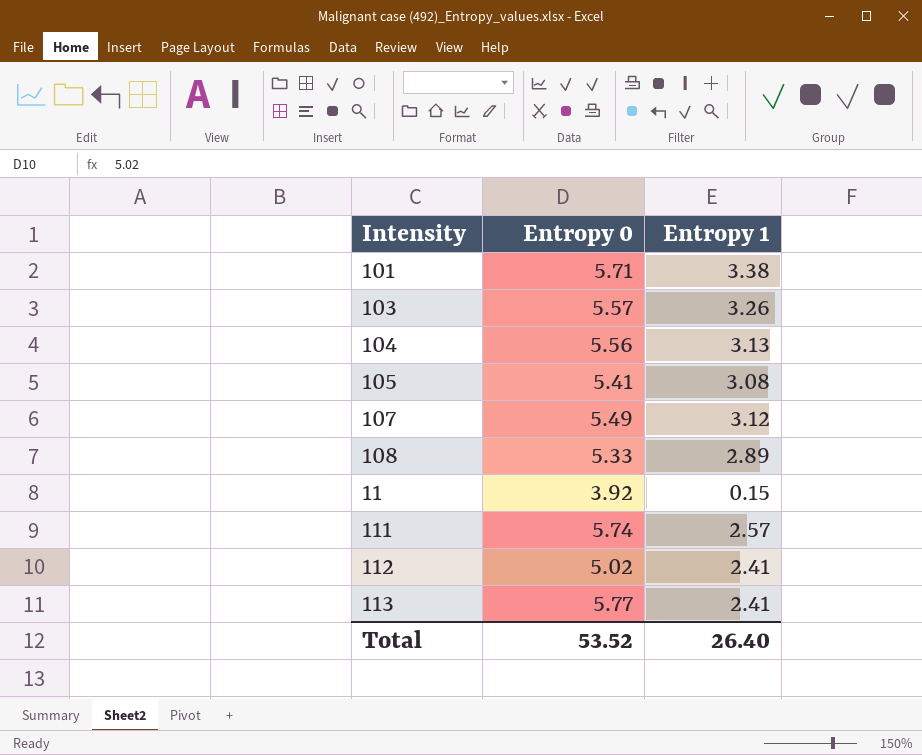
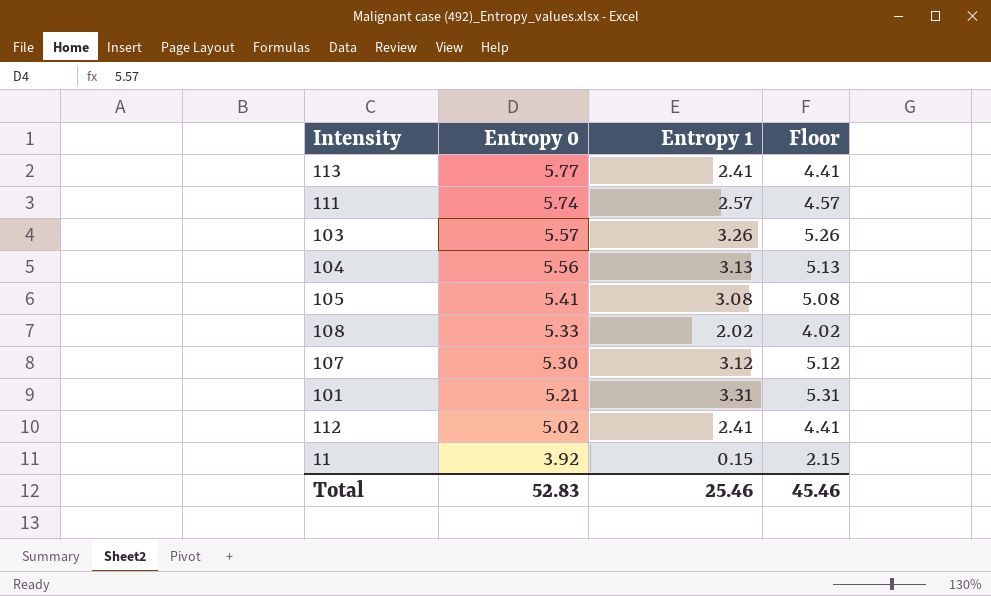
row order: none -> Entropy 0 descending
column Floor | formula: none -> [Entropy 1] + 2
108 | Entropy 1: 2.89 -> 2.02
107 | Entropy 0: 5.49 -> 5.30
101 | Entropy 0: 5.71 -> 5.21
101 | Entropy 1: 3.38 -> 3.31
Total | Entropy 0: 53.52 -> 52.83
Total | Entropy 1: 26.40 -> 25.46

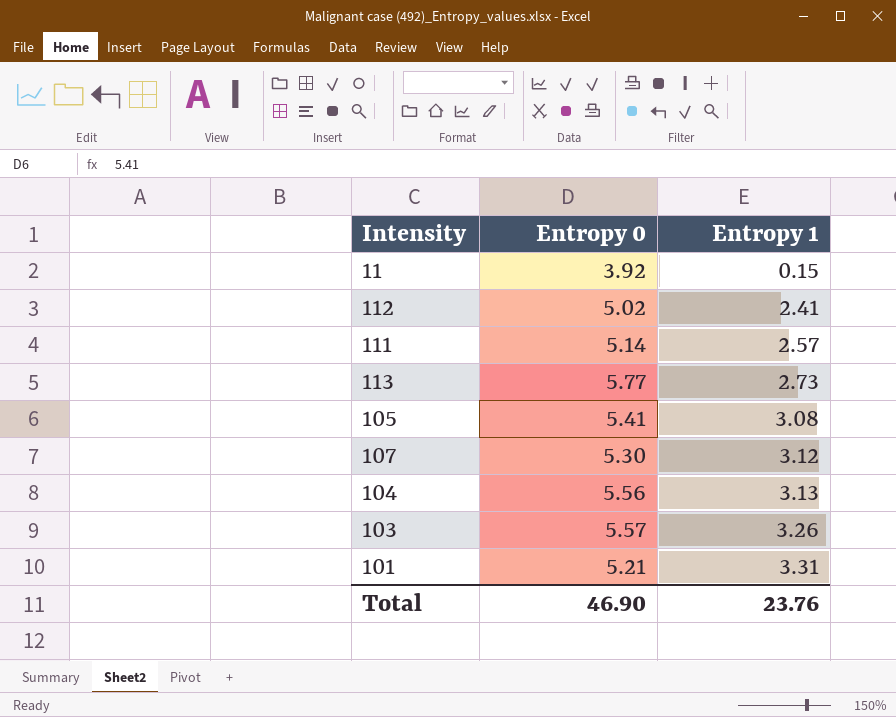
row order: Entropy 0 descending -> Entropy 1 ascending
column Floor | formula: [Entropy 1] + 2 -> none
row 108: 5.33 | 2.02 | 4.02 -> none
111 | Entropy 0: 5.74 -> 5.14
113 | Entropy 1: 2.41 -> 2.73
Total | Entropy 0: 52.83 -> 46.90
Total | Entropy 1: 25.46 -> 23.76

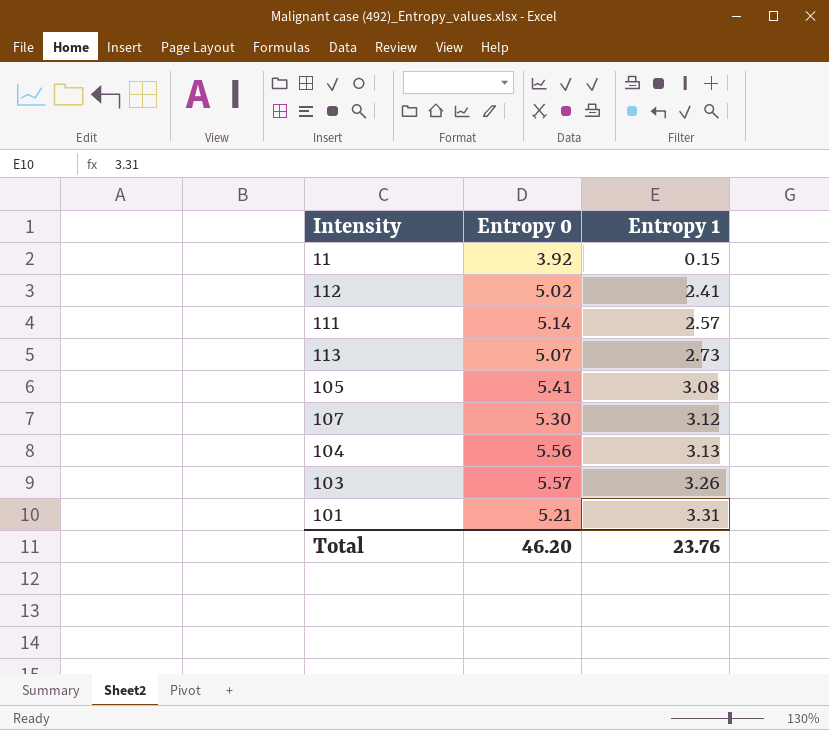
113 | Entropy 0: 5.77 -> 5.07
Total | Entropy 0: 46.90 -> 46.20

